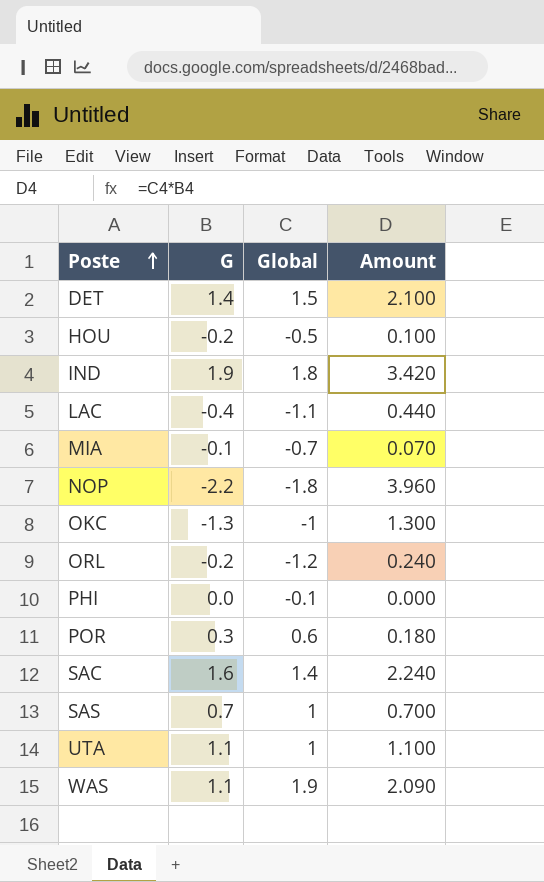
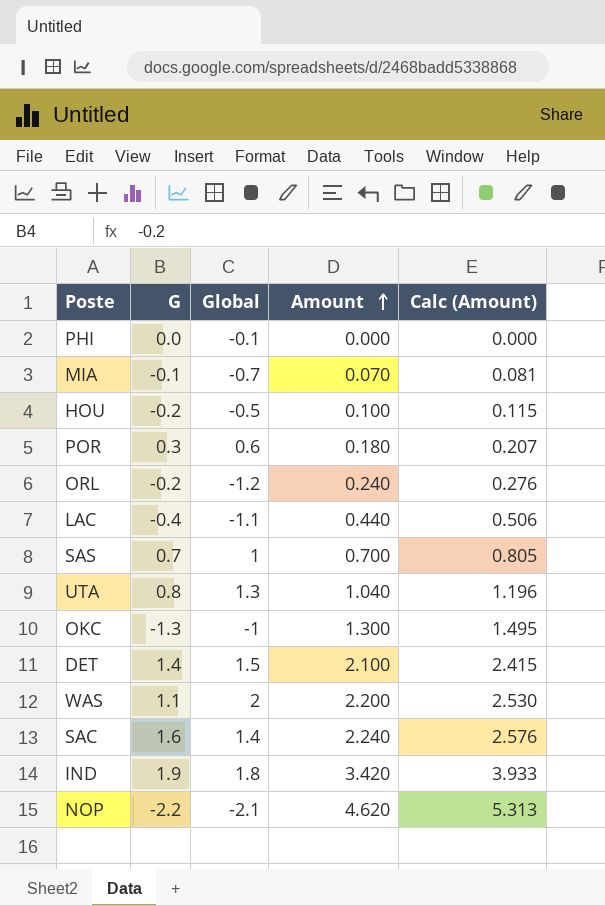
row order: Poste ascending -> Amount ascending
column Calc (Amount) | formula: none -> [Amount] * 1.15
UTA | G: 1.1 -> 0.8
UTA | Global: 1 -> 1.3
UTA | Amount: 1.100 -> 1.040
WAS | Global: 1.9 -> 2
WAS | Amount: 2.090 -> 2.200
NOP | Global: -1.8 -> -2.1
NOP | Amount: 3.960 -> 4.620

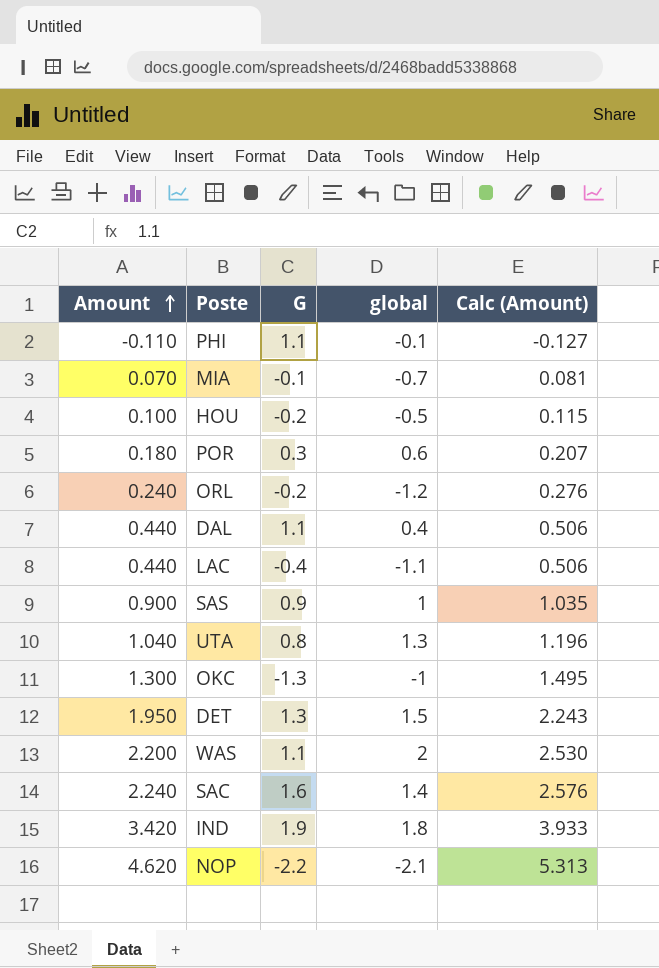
column Amount | position: 4 -> 1
column name: Global -> global
PHI | Amount: 0.000 -> -0.110
PHI | G: 0.0 -> 1.1
PHI | Calc (Amount): 0.000 -> -0.127
row DAL: none -> 0.440 | 1.1 | 0.4 | 0.506
SAS | Amount: 0.700 -> 0.900
SAS | G: 0.7 -> 0.9
SAS | Calc (Amount): 0.805 -> 1.035
DET | Amount: 2.100 -> 1.950
DET | G: 1.4 -> 1.3
DET | Calc (Amount): 2.415 -> 2.243

